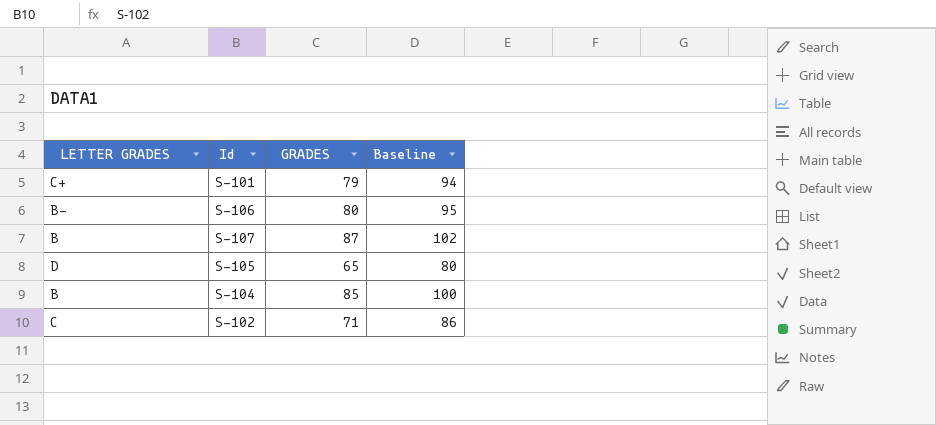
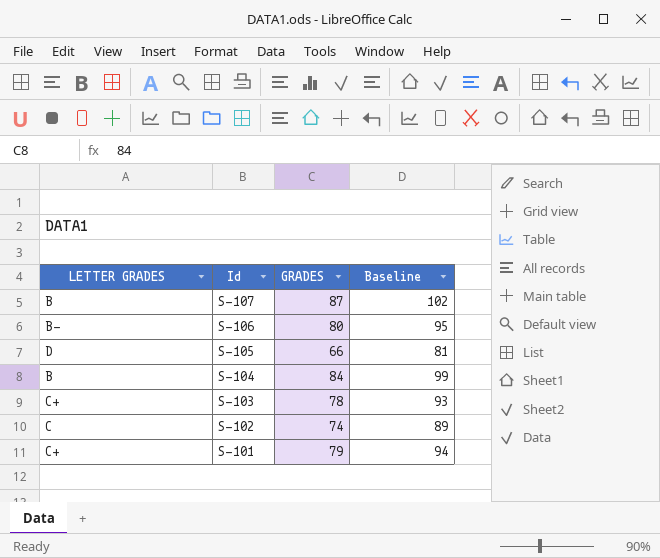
row order: none -> Id descending
S-105 | GRADES: 65 -> 66
S-105 | Baseline: 80 -> 81
S-104 | GRADES: 85 -> 84
S-104 | Baseline: 100 -> 99
row S-103: none -> C+ | 78 | 93
S-102 | GRADES: 71 -> 74
S-102 | Baseline: 86 -> 89

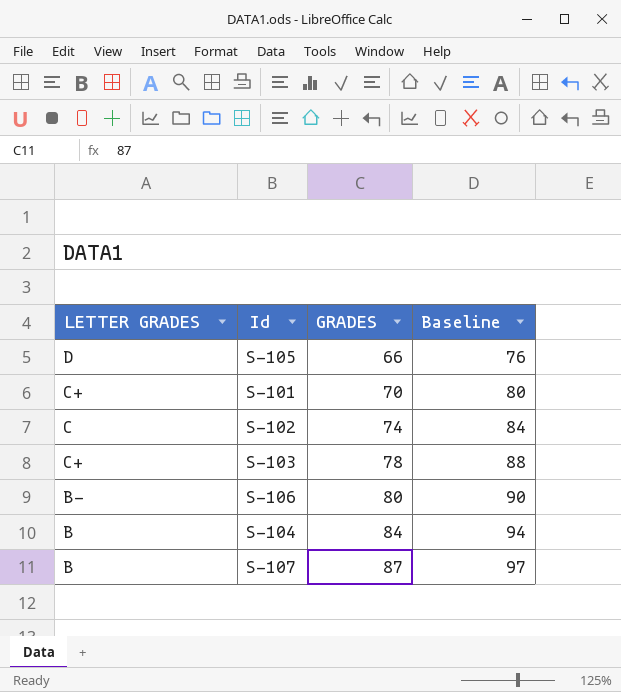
row order: Id descending -> GRADES ascending
column Baseline | formula: [GRADES] + 15 -> [GRADES] + 10
S-101 | GRADES: 79 -> 70

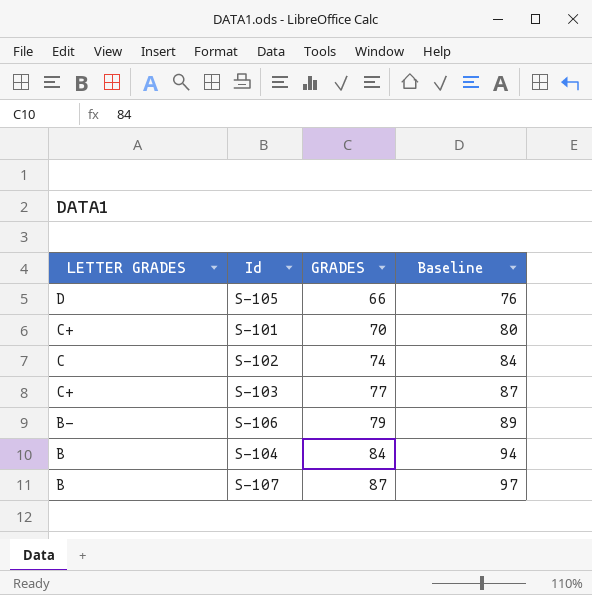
S-103 | GRADES: 78 -> 77
S-103 | Baseline: 88 -> 87
S-106 | GRADES: 80 -> 79
S-106 | Baseline: 90 -> 89

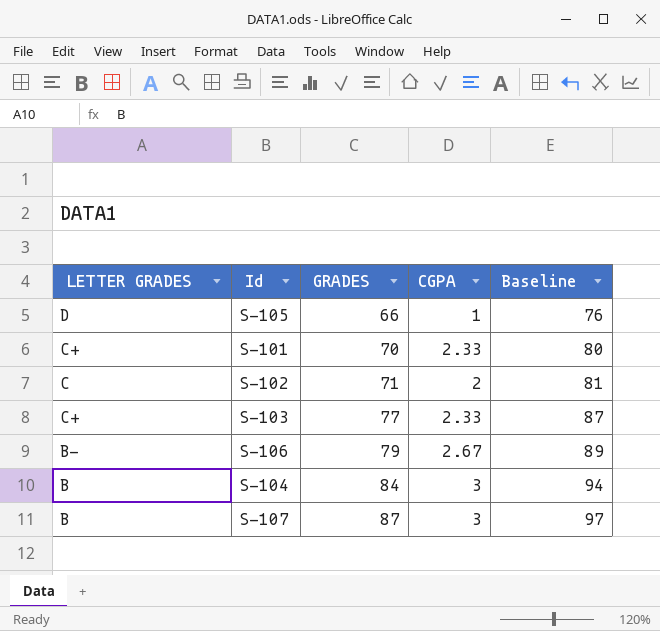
column CGPA | position: none -> 4
S-102 | GRADES: 74 -> 71
S-102 | Baseline: 84 -> 81

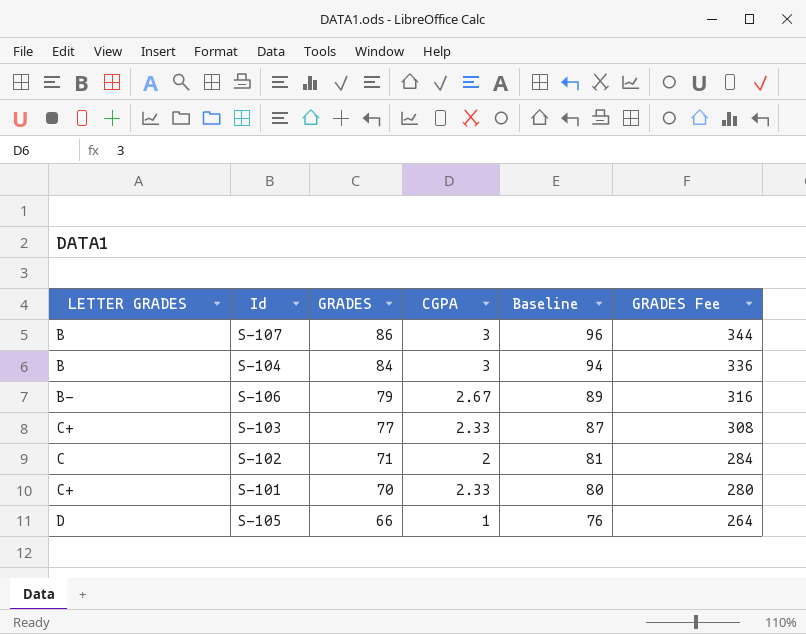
row order: GRADES ascending -> GRADES descending
column GRADES Fee | formula: none -> [GRADES] * 4
S-107 | GRADES: 87 -> 86
S-107 | Baseline: 97 -> 96

